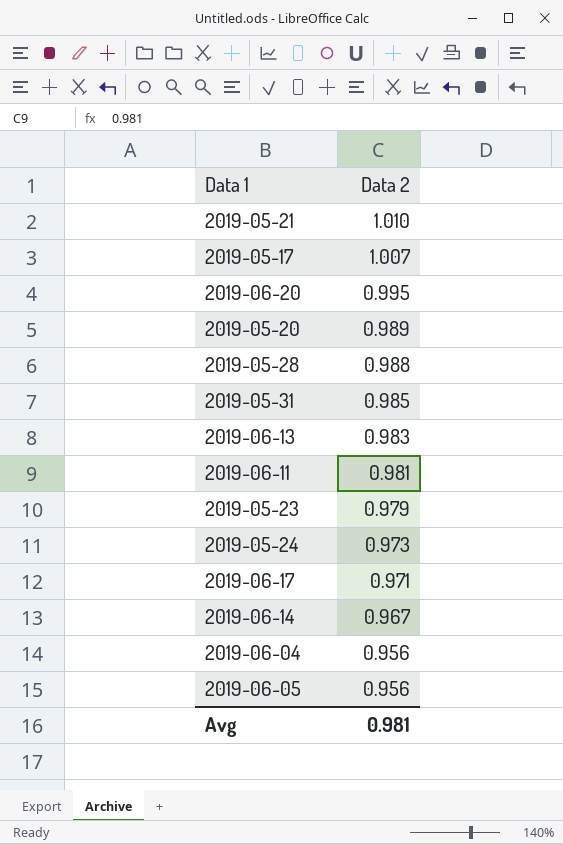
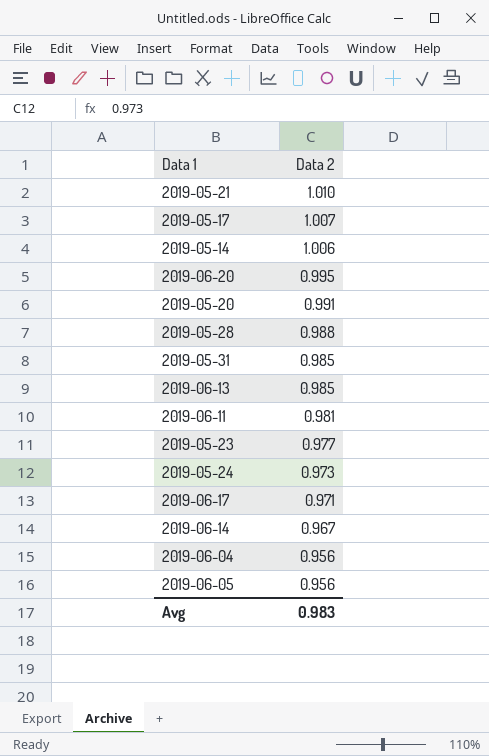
row 2019-05-14: none -> 1.006
2019-05-20 | Data 2: 0.989 -> 0.991
2019-06-13 | Data 2: 0.983 -> 0.985
2019-05-23 | Data 2: 0.979 -> 0.977
Avg | Data 2: 0.981 -> 0.983

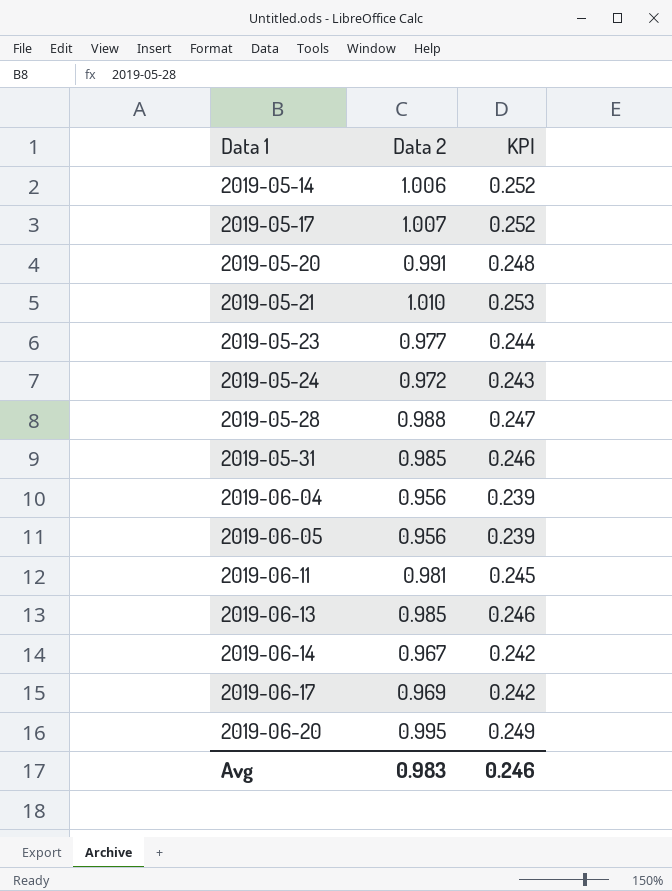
row order: Data 2 descending -> Data 1 ascending
column KPI | formula: none -> [Data 2] * 0.25
2019-05-24 | Data 2: 0.973 -> 0.972
2019-06-17 | Data 2: 0.971 -> 0.969

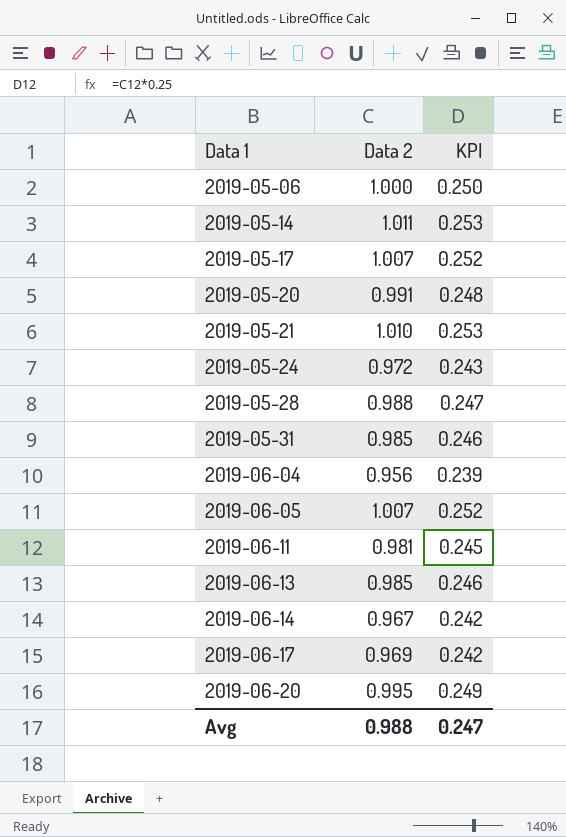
row 2019-05-23: 0.977 | 0.244 -> none
row 2019-05-06: none -> 1.000 | 0.250
2019-05-14 | Data 2: 1.006 -> 1.011
2019-05-14 | KPI: 0.252 -> 0.253
2019-06-05 | Data 2: 0.956 -> 1.007
2019-06-05 | KPI: 0.239 -> 0.252
Avg | Data 2: 0.983 -> 0.988
Avg | KPI: 0.246 -> 0.247

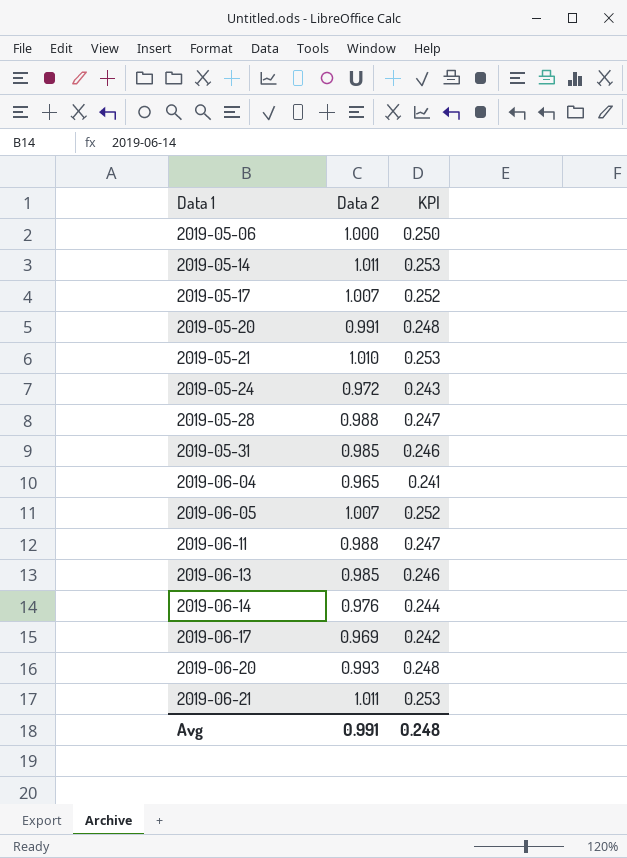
2019-06-04 | Data 2: 0.956 -> 0.965
2019-06-04 | KPI: 0.239 -> 0.241
2019-06-11 | Data 2: 0.981 -> 0.988
2019-06-11 | KPI: 0.245 -> 0.247
2019-06-14 | Data 2: 0.967 -> 0.976
2019-06-14 | KPI: 0.242 -> 0.244
2019-06-20 | Data 2: 0.995 -> 0.993
2019-06-20 | KPI: 0.249 -> 0.248
row 2019-06-21: none -> 1.011 | 0.253
Avg | Data 2: 0.988 -> 0.991
Avg | KPI: 0.247 -> 0.248

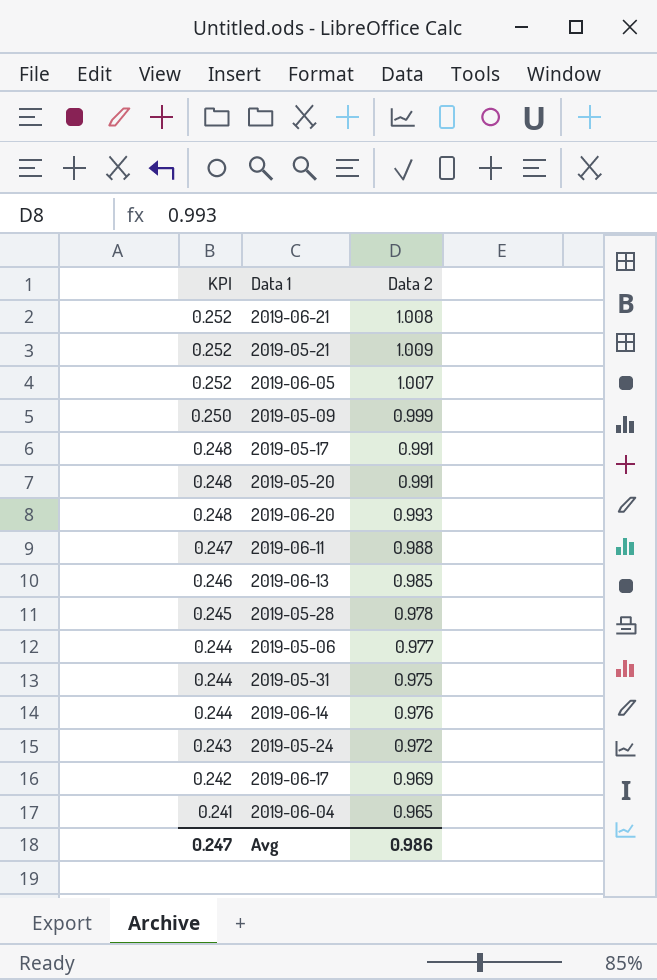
row order: Data 1 ascending -> KPI descending
column KPI | position: 3 -> 1
row 2019-05-14: 1.011 | 0.253 -> none
2019-06-21 | KPI: 0.253 -> 0.252
2019-06-21 | Data 2: 1.011 -> 1.008
2019-05-21 | KPI: 0.253 -> 0.252
2019-05-21 | Data 2: 1.010 -> 1.009
row 2019-05-09: none -> 0.250 | 0.999
2019-05-17 | KPI: 0.252 -> 0.248
2019-05-17 | Data 2: 1.007 -> 0.991
2019-05-28 | KPI: 0.247 -> 0.245
2019-05-28 | Data 2: 0.988 -> 0.978
2019-05-06 | KPI: 0.250 -> 0.244
2019-05-06 | Data 2: 1.000 -> 0.977
2019-05-31 | KPI: 0.246 -> 0.244
2019-05-31 | Data 2: 0.985 -> 0.975
Avg | KPI: 0.248 -> 0.247
Avg | Data 2: 0.991 -> 0.986

